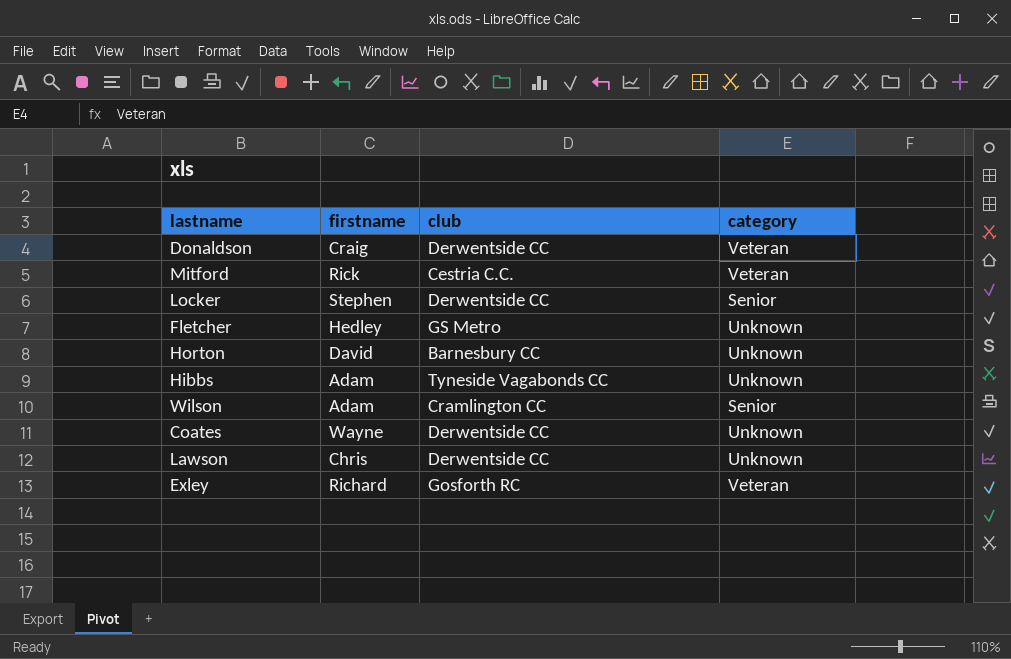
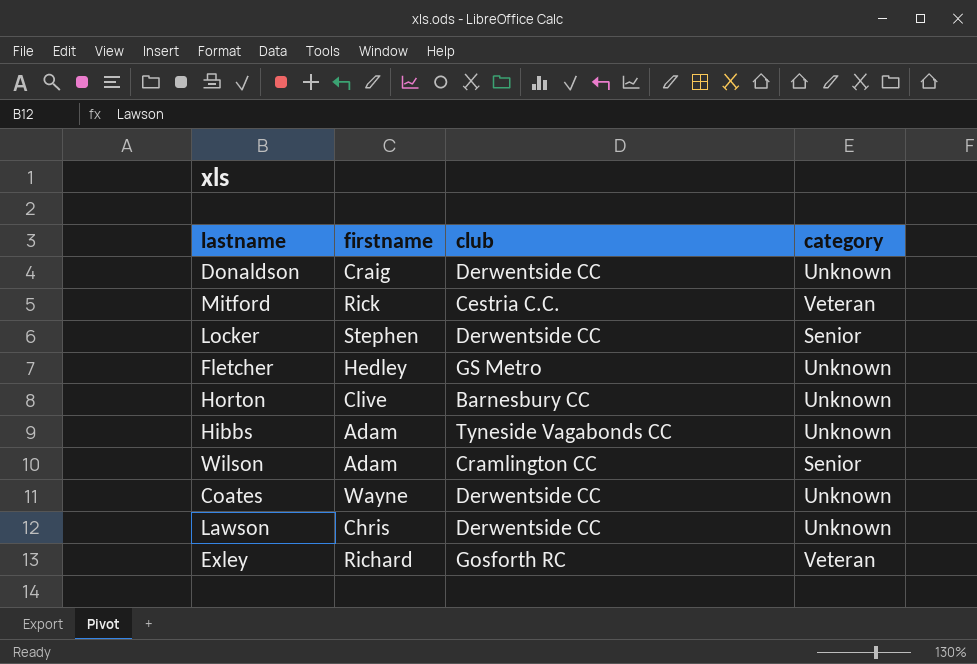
Donaldson | category: Veteran -> Unknown
Horton | firstname: David -> Clive

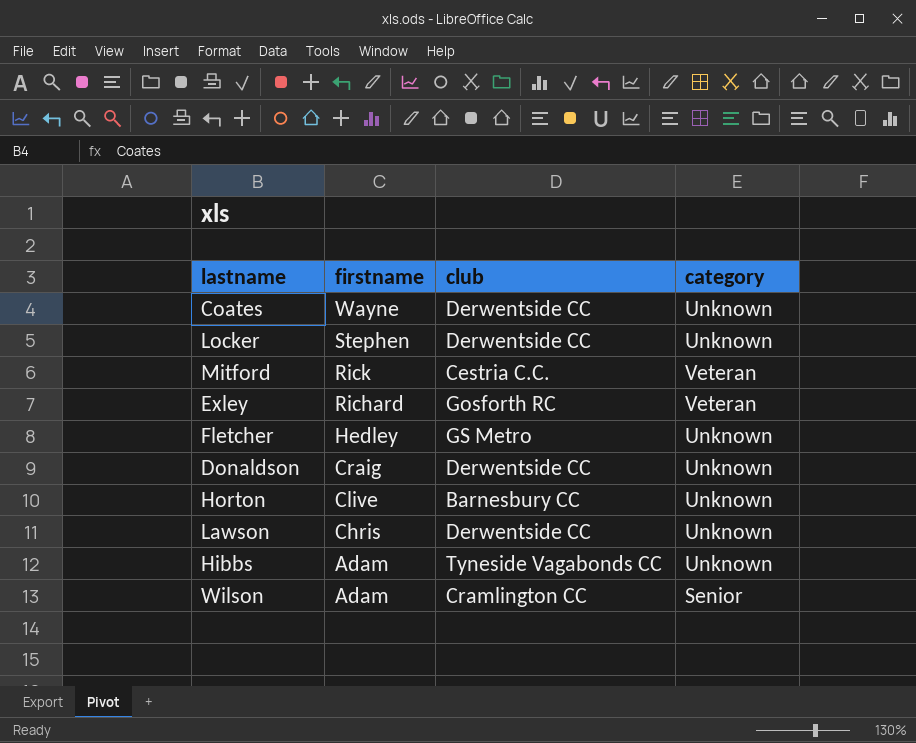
row order: none -> firstname descending
Locker | category: Senior -> Unknown

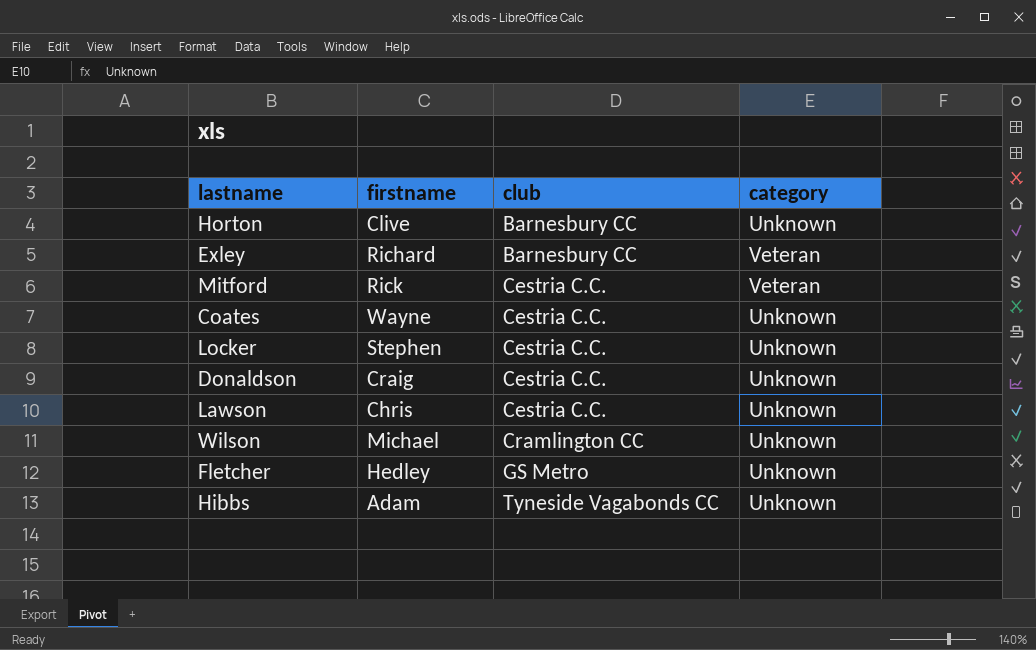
row order: firstname descending -> club ascending
Exley | club: Gosforth RC -> Barnesbury CC
Coates | club: Derwentside CC -> Cestria C.C.
Locker | club: Derwentside CC -> Cestria C.C.
Donaldson | club: Derwentside CC -> Cestria C.C.
Lawson | club: Derwentside CC -> Cestria C.C.
Wilson | firstname: Adam -> Michael
Wilson | category: Senior -> Unknown

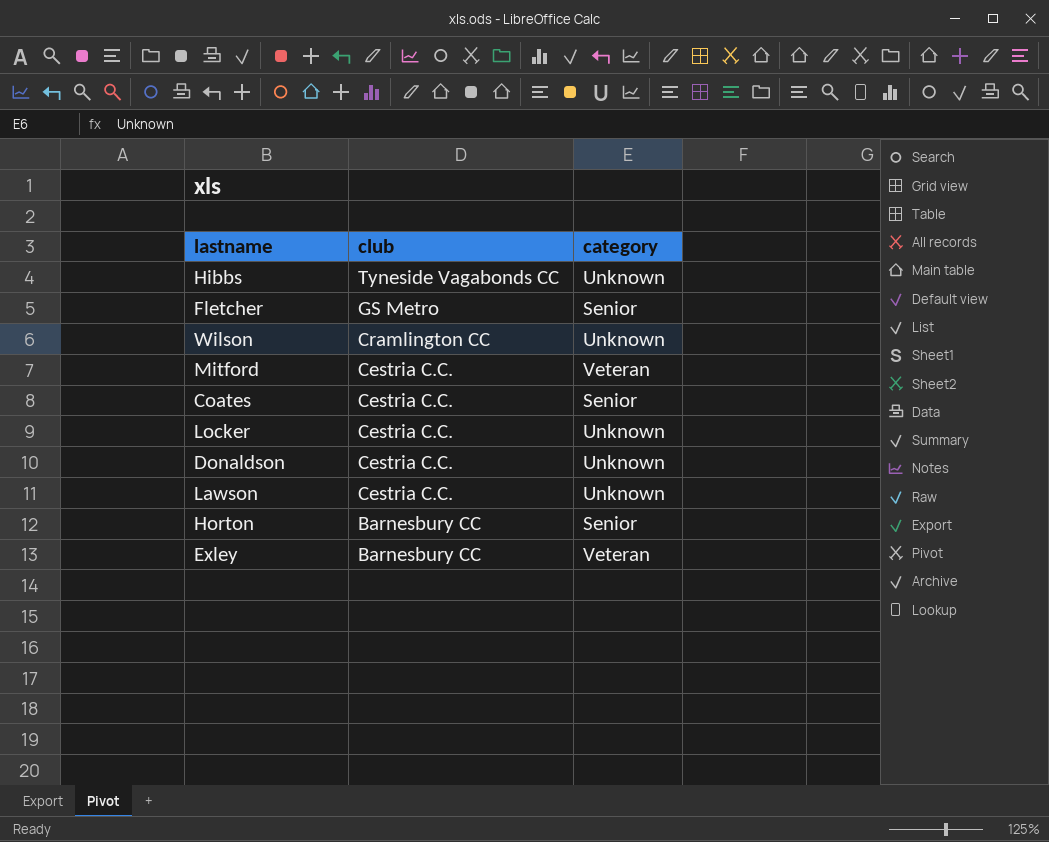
row order: club ascending -> club descending
column firstname | position: 2 -> none
Fletcher | category: Unknown -> Senior
Coates | category: Unknown -> Senior
Horton | category: Unknown -> Senior

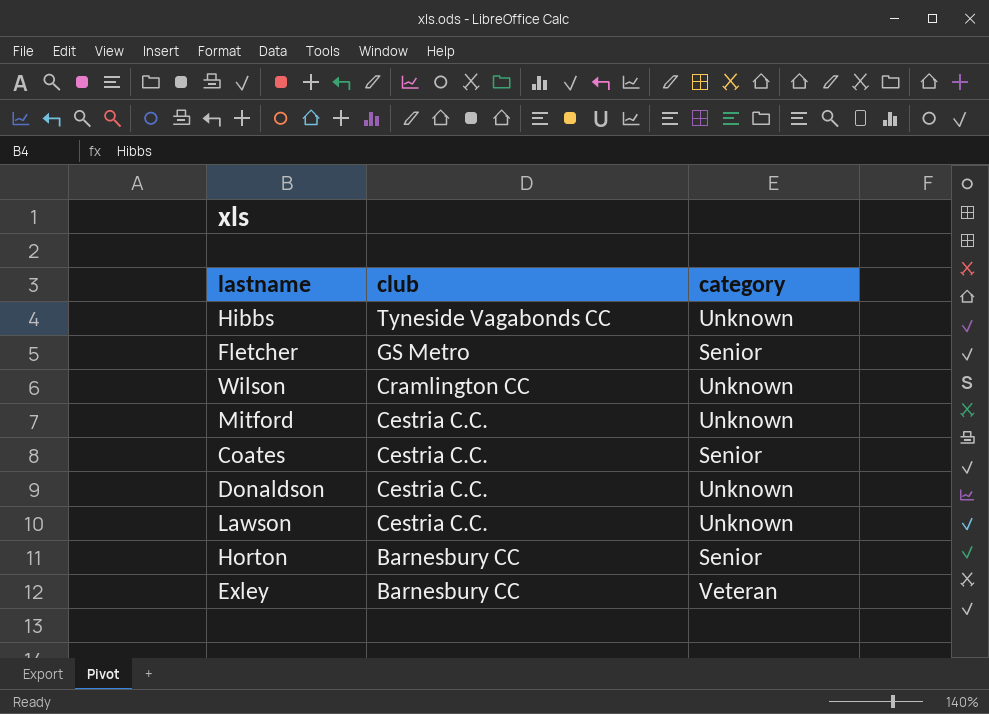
row Locker: Cestria C.C. | Unknown -> none
Mitford | category: Veteran -> Unknown

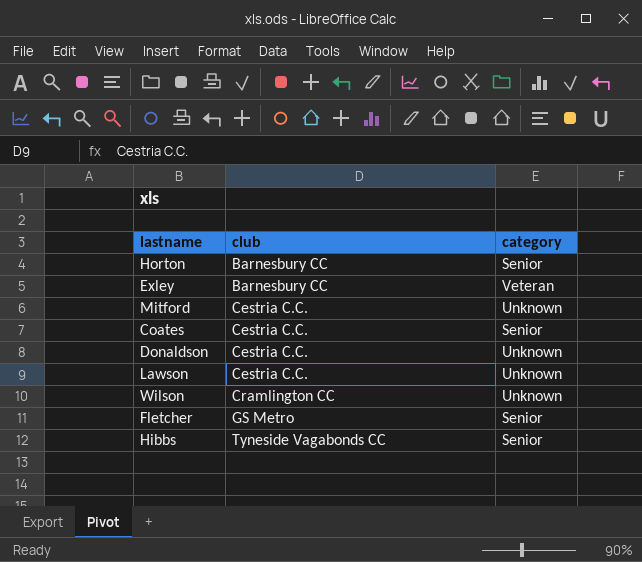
row order: club descending -> club ascending
Hibbs | category: Unknown -> Senior

